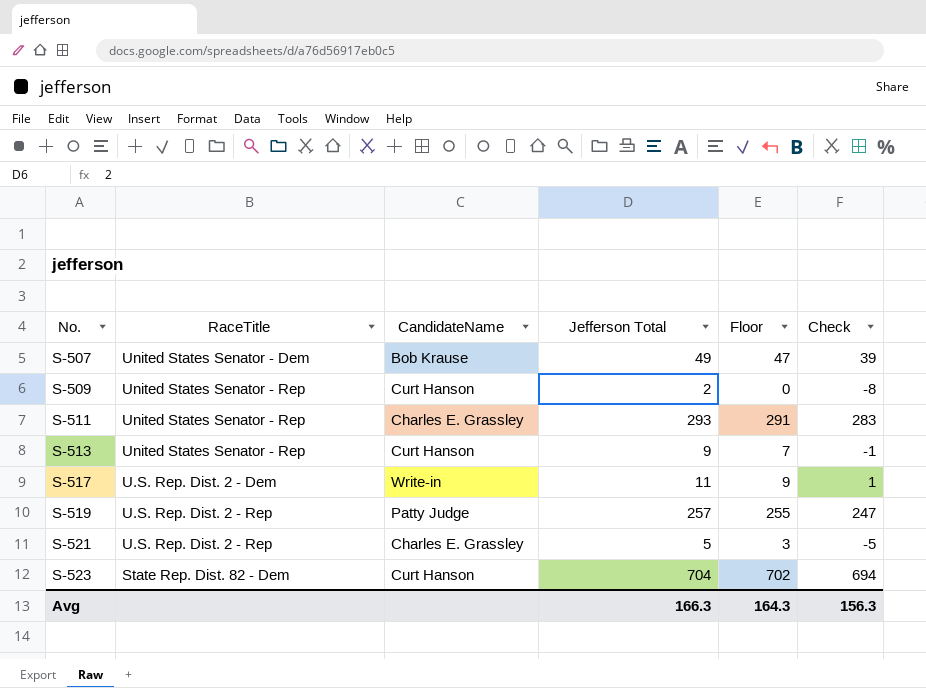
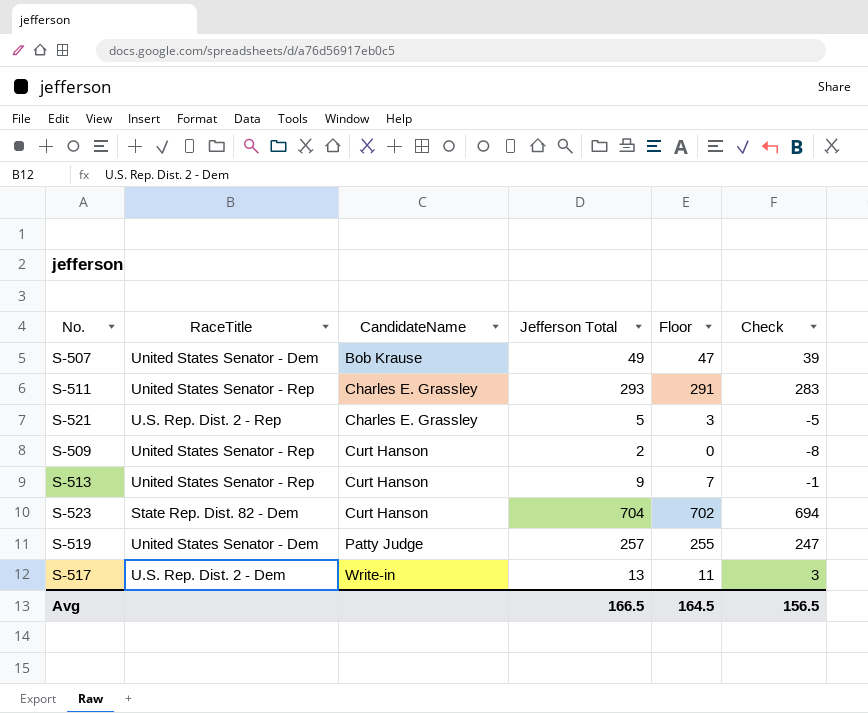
row order: No. ascending -> CandidateName ascending
S-519 | RaceTitle: U.S. Rep. Dist. 2 - Rep -> United States Senator - Dem
S-517 | Jefferson Total: 11 -> 13
S-517 | Floor: 9 -> 11
S-517 | Check: 1 -> 3
Avg | Jefferson Total: 166.3 -> 166.5
Avg | Floor: 164.3 -> 164.5
Avg | Check: 156.3 -> 156.5

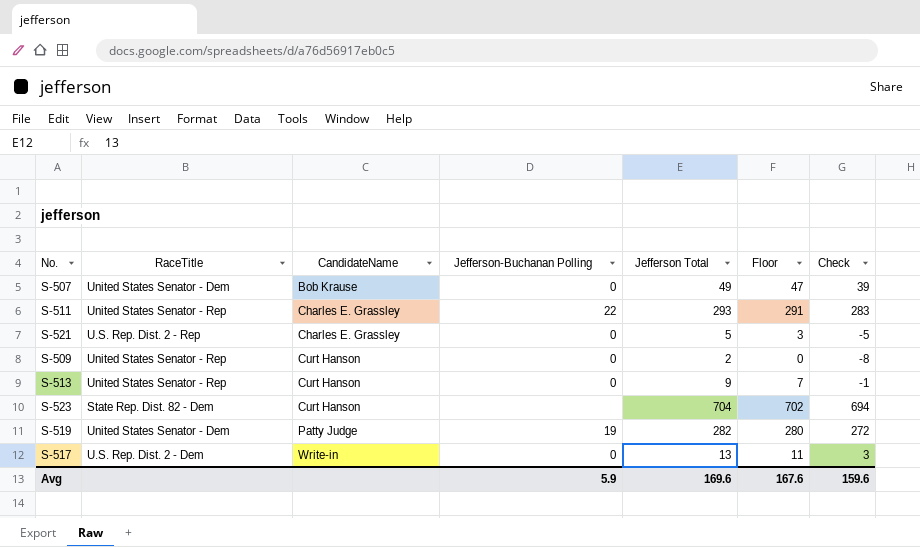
column Jefferson-Buchanan Polling | position: none -> 4
S-519 | Jefferson Total: 257 -> 282
S-519 | Floor: 255 -> 280
S-519 | Check: 247 -> 272
Avg | Jefferson Total: 166.5 -> 169.6
Avg | Floor: 164.5 -> 167.6
Avg | Check: 156.5 -> 159.6

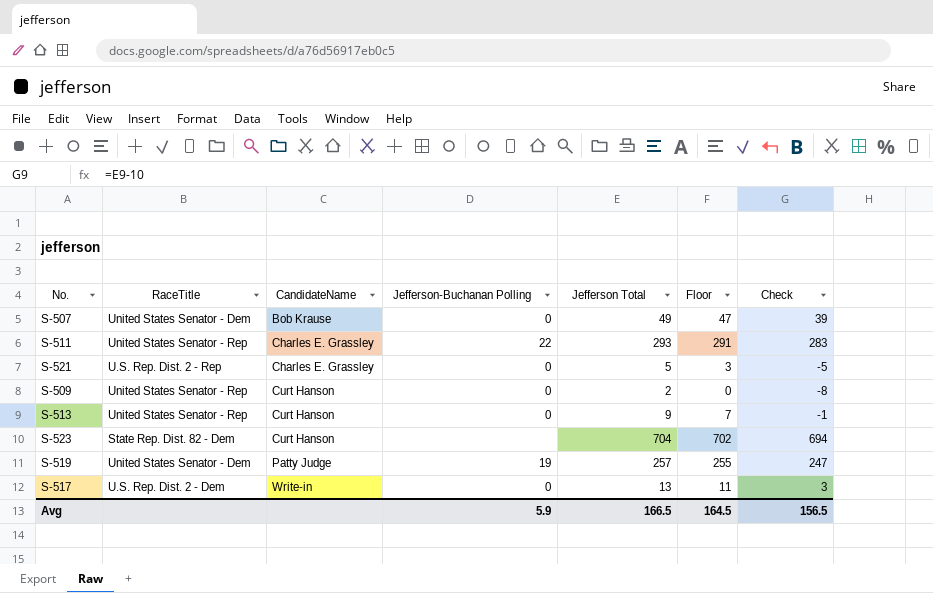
S-519 | Jefferson Total: 282 -> 257
S-519 | Floor: 280 -> 255
S-519 | Check: 272 -> 247
Avg | Jefferson Total: 169.6 -> 166.5
Avg | Floor: 167.6 -> 164.5
Avg | Check: 159.6 -> 156.5

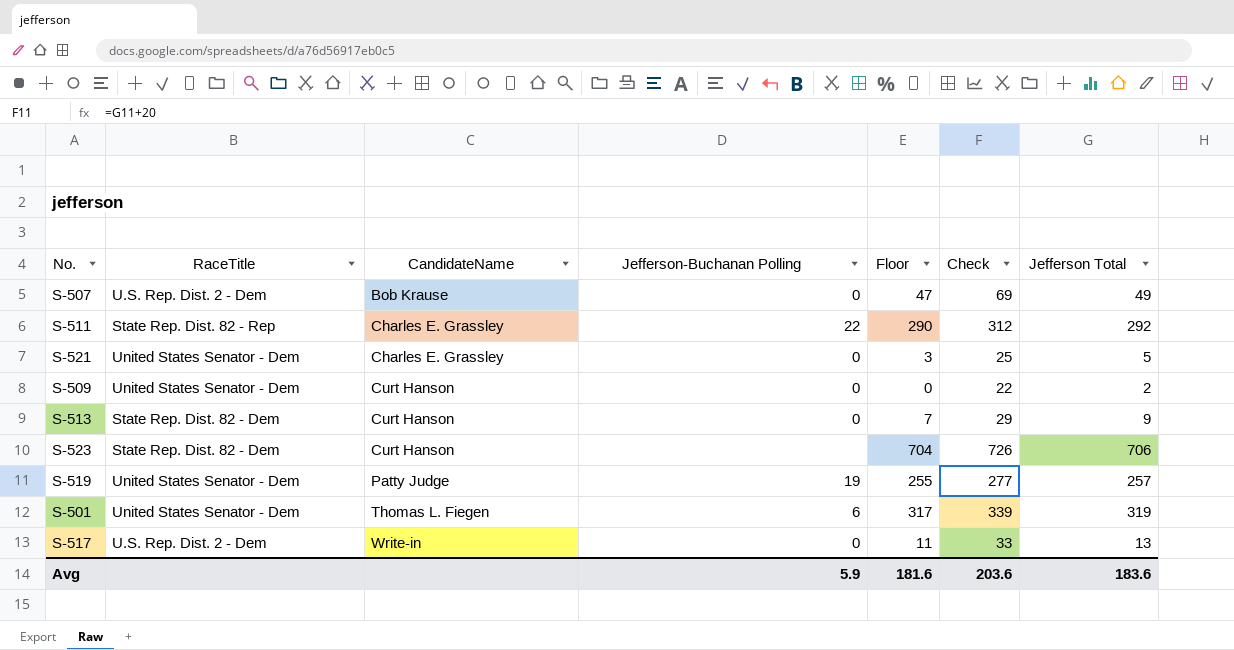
column Check | formula: [Jefferson Total] - 10 -> [Jefferson Total] + 20
column Jefferson Total | position: 5 -> 7
S-507 | RaceTitle: United States Senator - Dem -> U.S. Rep. Dist. 2 - Dem
S-511 | RaceTitle: United States Senator - Rep -> State Rep. Dist. 82 - Rep
S-511 | Floor: 291 -> 290
S-511 | Jefferson Total: 293 -> 292
S-521 | RaceTitle: U.S. Rep. Dist. 2 - Rep -> United States Senator - Dem
S-509 | RaceTitle: United States Senator - Rep -> United States Senator - Dem
S-513 | RaceTitle: United States Senator - Rep -> State Rep. Dist. 82 - Dem
S-523 | Floor: 702 -> 704
S-523 | Jefferson Total: 704 -> 706
row S-501: none -> United States Senator - Dem | Thomas L. Fiegen | 6 | 317 | 339 | 319
Avg | Floor: 164.5 -> 181.6
Avg | Check: 156.5 -> 203.6
Avg | Jefferson Total: 166.5 -> 183.6

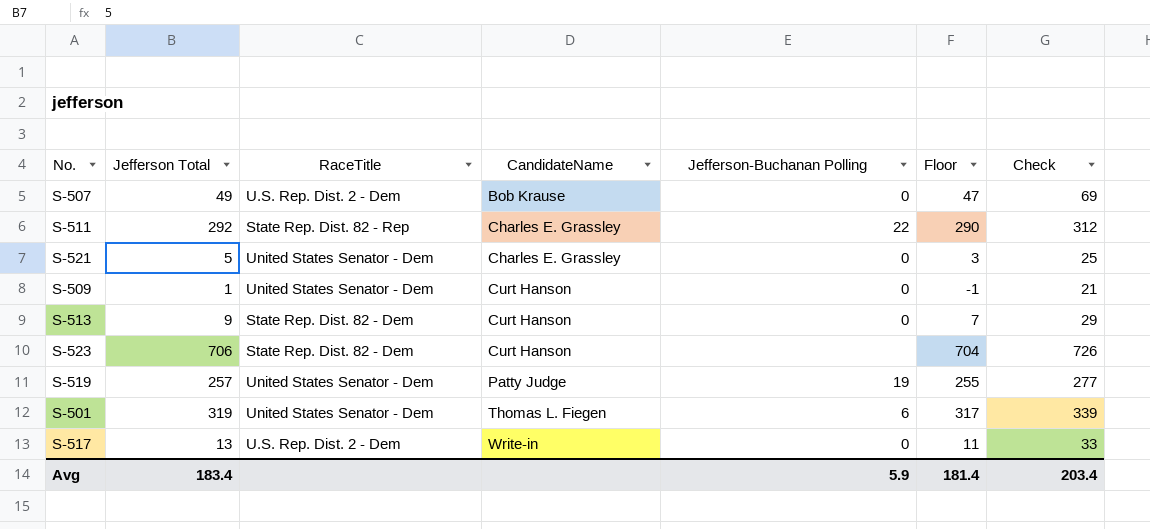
column Jefferson Total | position: 7 -> 2
S-509 | Jefferson Total: 2 -> 1
S-509 | Floor: 0 -> -1
S-509 | Check: 22 -> 21
Avg | Jefferson Total: 183.6 -> 183.4
Avg | Floor: 181.6 -> 181.4
Avg | Check: 203.6 -> 203.4

